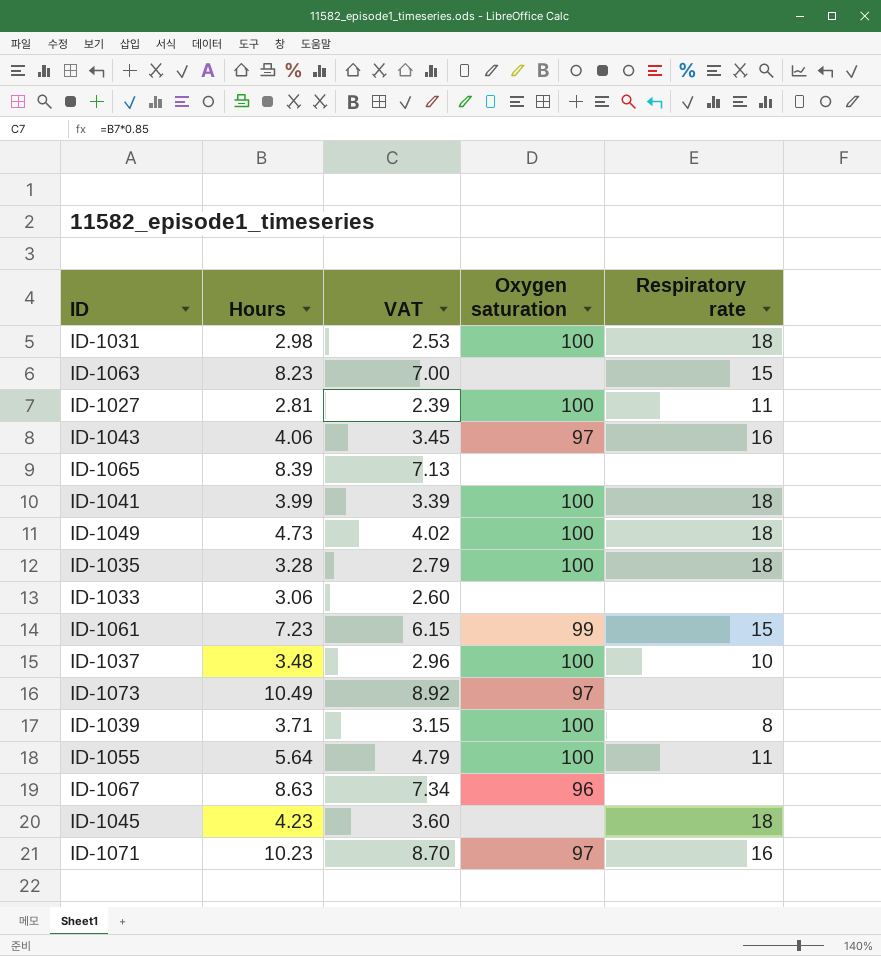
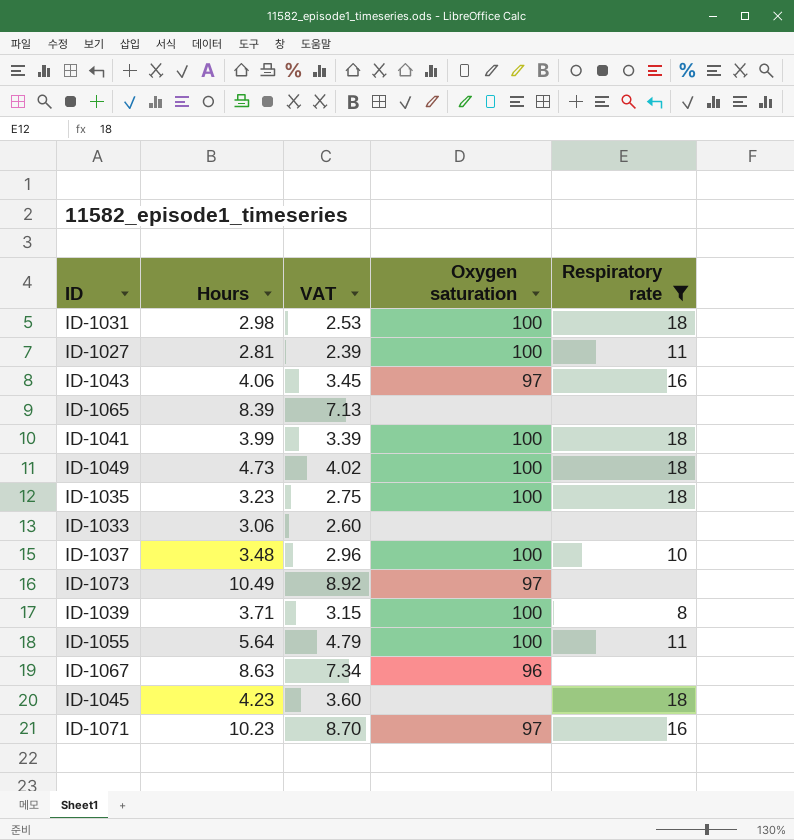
filter: none -> Respiratory rate != 15
ID-1035 | Hours: 3.28 -> 3.23
ID-1035 | VAT: 2.79 -> 2.75

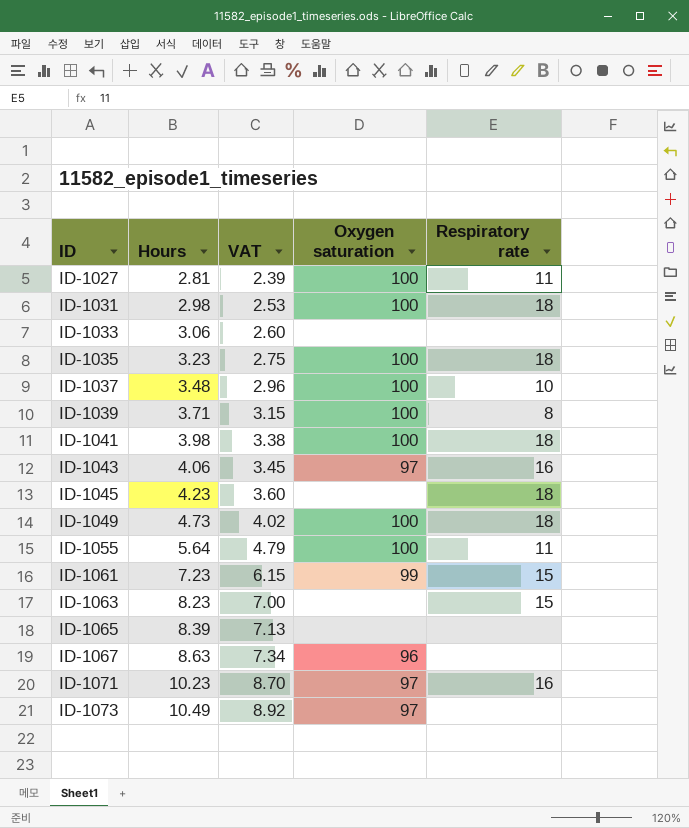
filter: Respiratory rate != 15 -> none
row order: none -> ID ascending
ID-1041 | Hours: 3.99 -> 3.98
ID-1041 | VAT: 3.39 -> 3.38

